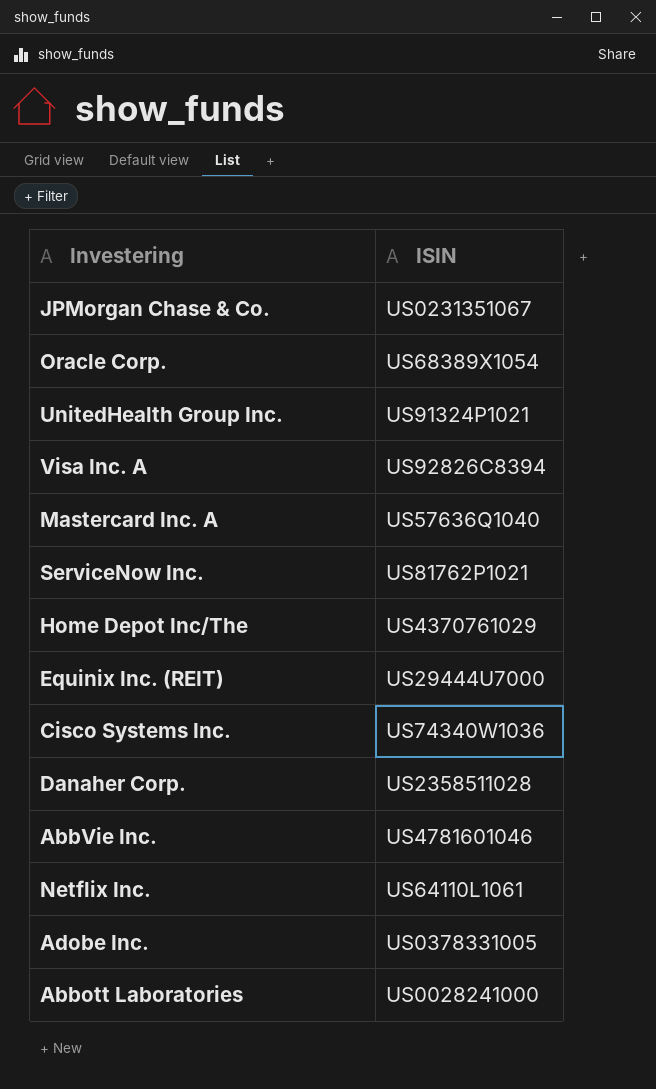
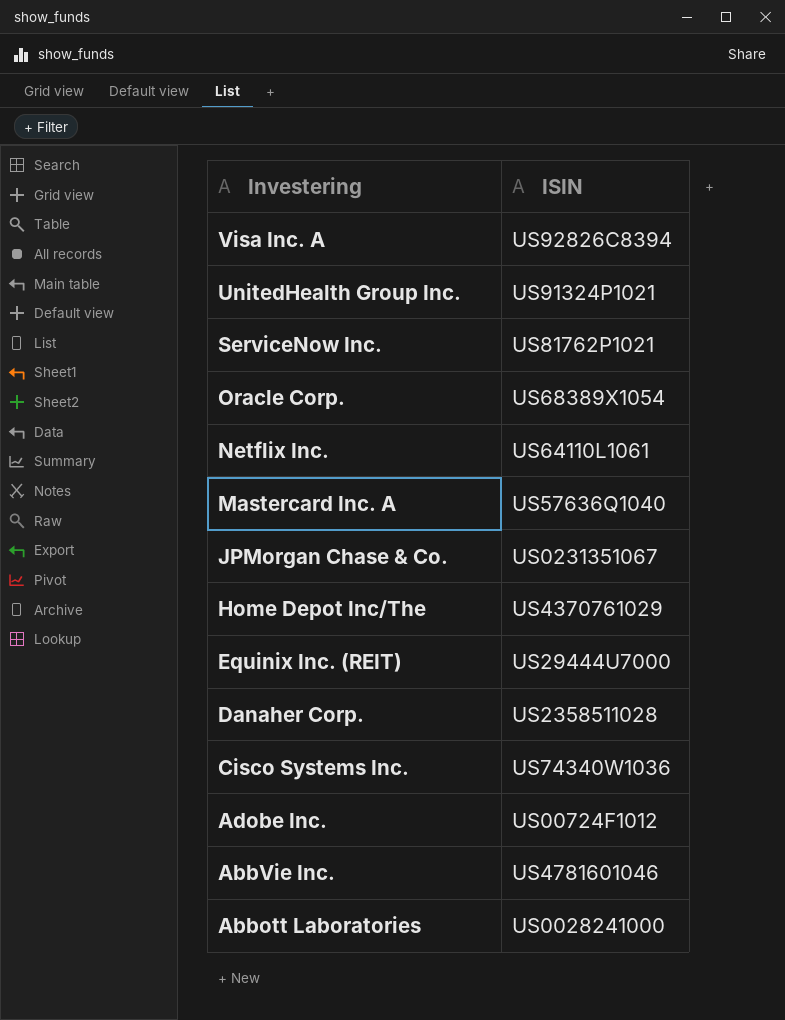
row order: none -> Investering descending
Adobe Inc. | ISIN: US0378331005 -> US00724F1012

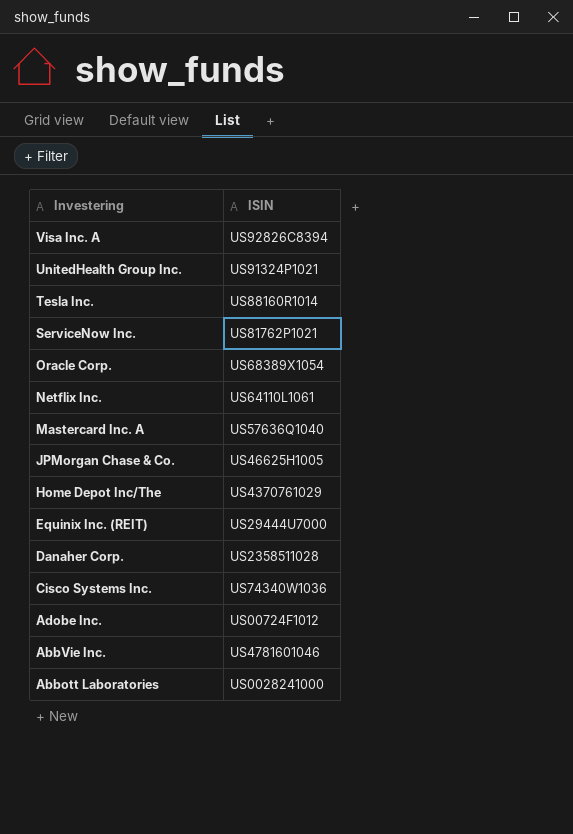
row Tesla Inc.: none -> US88160R1014
JPMorgan Chase & Co. | ISIN: US0231351067 -> US46625H1005

